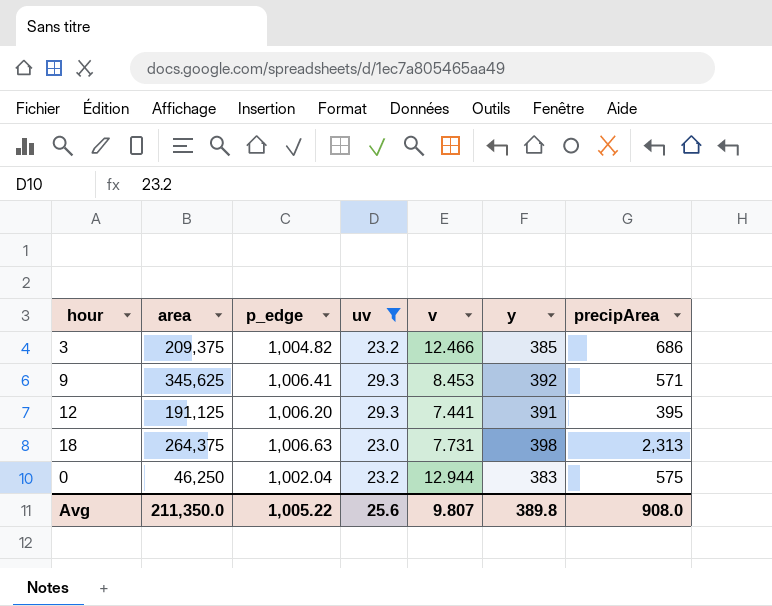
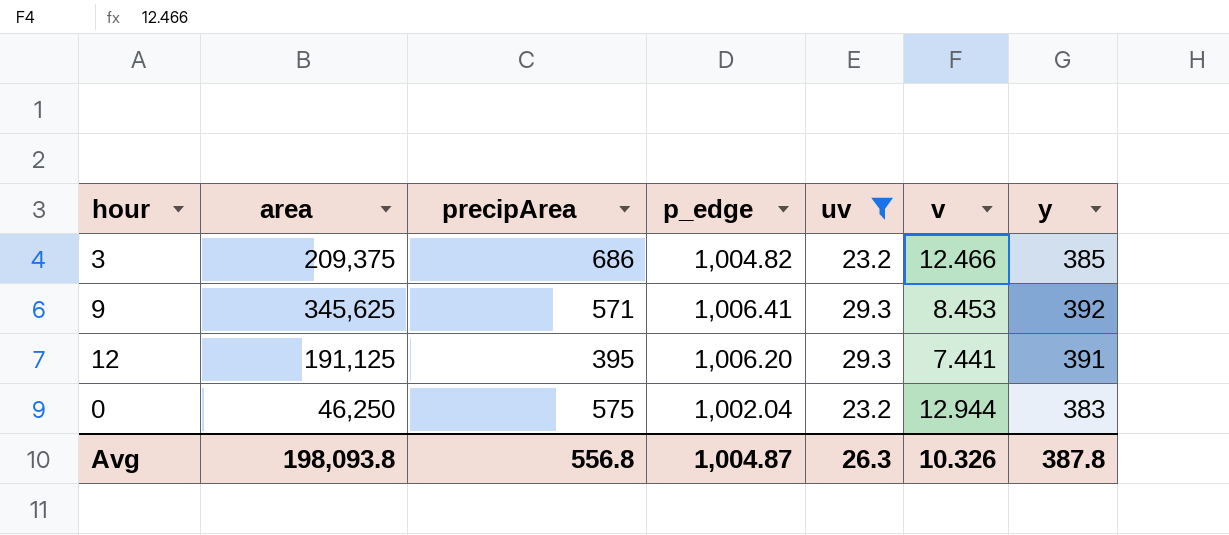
column precipArea | position: 7 -> 3
row 18: 264,375 | 1,006.63 | 23.0 | 7.731 | 398 | 2,313 -> none
Avg | area: 211,350.0 -> 198,093.8
Avg | precipArea: 908.0 -> 556.8
Avg | p_edge: 1,005.22 -> 1,004.87
Avg | uv: 25.6 -> 26.3
Avg | v: 9.807 -> 10.326
Avg | y: 389.8 -> 387.8

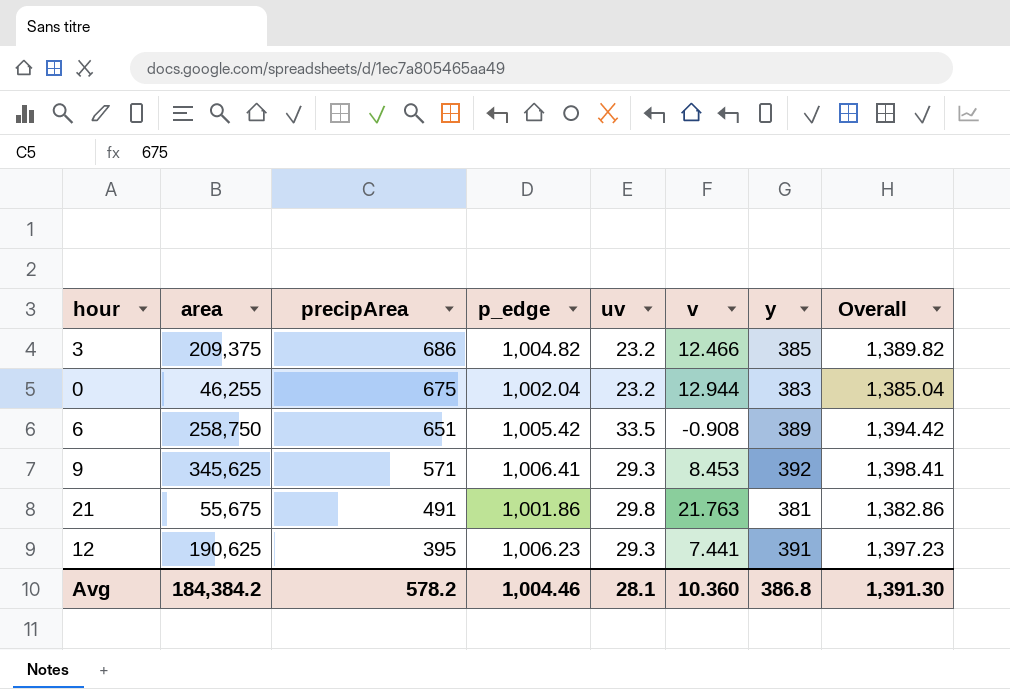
filter: uv <= 29.3 -> none
row order: none -> precipArea descending
column Overall | formula: none -> [p_edge] + [y]
0 | area: 46,250 -> 46,255
0 | precipArea: 575 -> 675
12 | area: 191,125 -> 190,625
12 | p_edge: 1,006.20 -> 1,006.23
Avg | area: 198,093.8 -> 184,384.2
Avg | precipArea: 556.8 -> 578.2
Avg | p_edge: 1,004.87 -> 1,004.46
Avg | uv: 26.3 -> 28.1
Avg | v: 10.326 -> 10.360
Avg | y: 387.8 -> 386.8

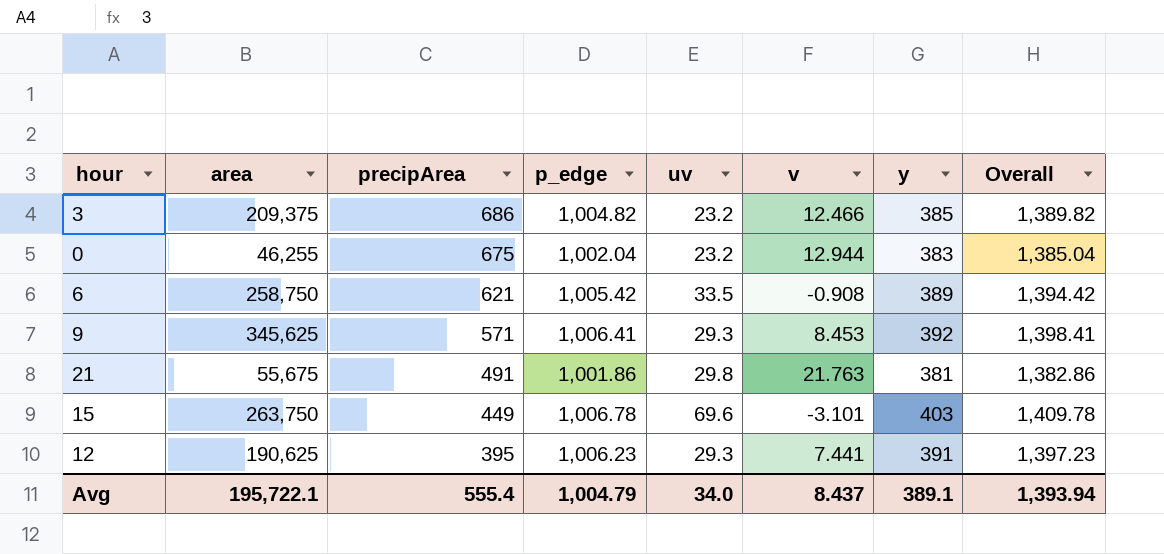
6 | precipArea: 651 -> 621
row 15: none -> 263,750 | 449 | 1,006.78 | 69.6 | -3.101 | 403 | 1,409.78
Avg | area: 184,384.2 -> 195,722.1
Avg | precipArea: 578.2 -> 555.4
Avg | p_edge: 1,004.46 -> 1,004.79
Avg | uv: 28.1 -> 34.0
Avg | v: 10.360 -> 8.437
Avg | y: 386.8 -> 389.1
Avg | Overall: 1,391.30 -> 1,393.94

